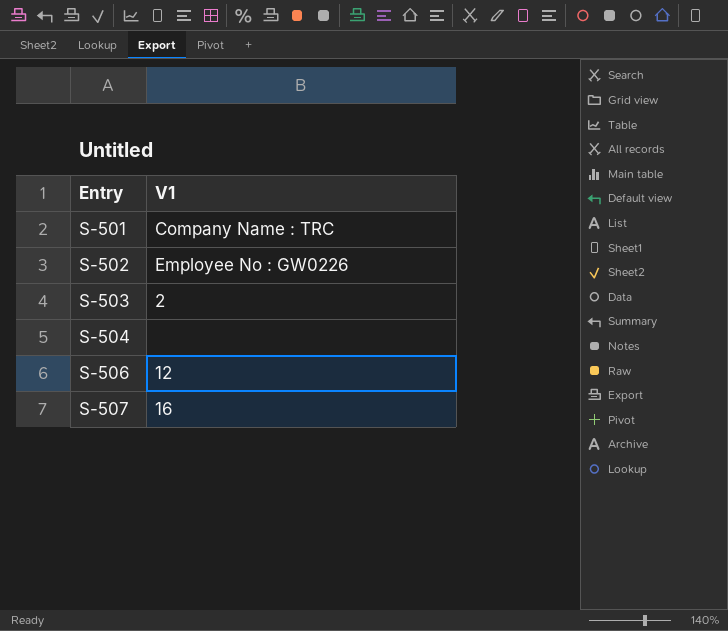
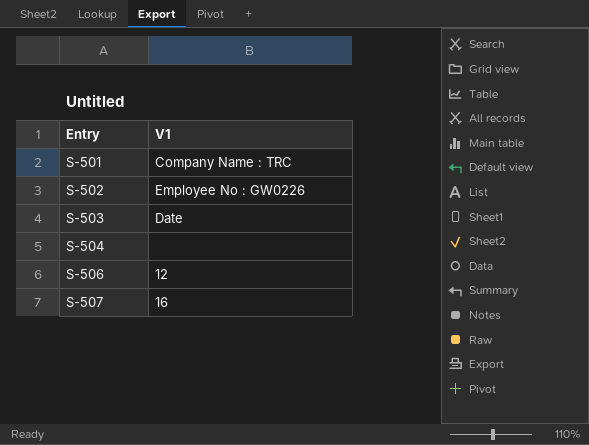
S-503 | V1: 2 -> Date

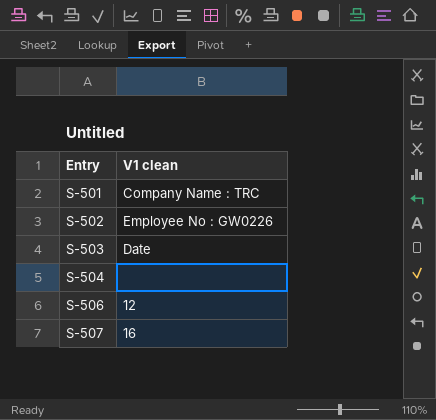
column name: V1 -> V1 clean

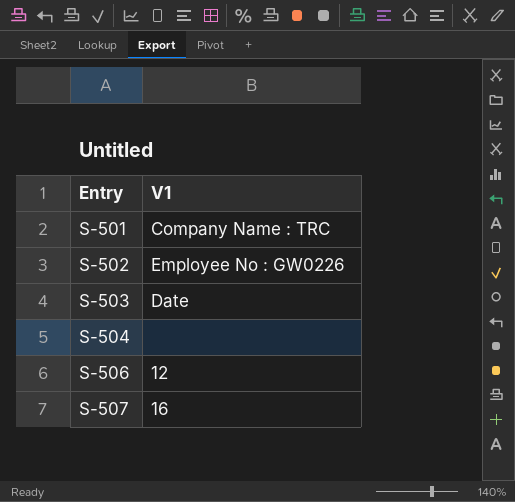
column name: V1 clean -> V1

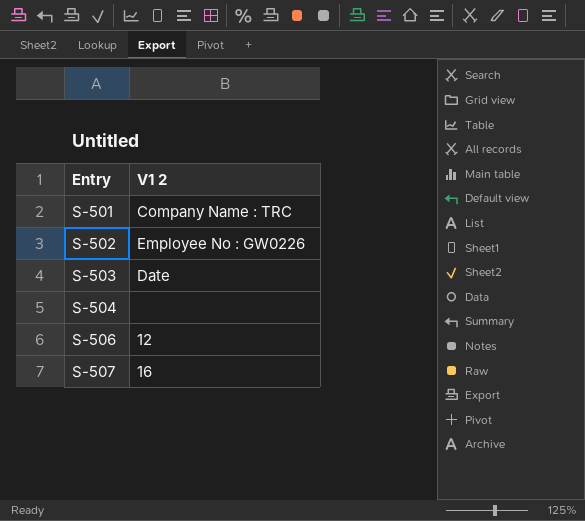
column name: V1 -> V1 2

